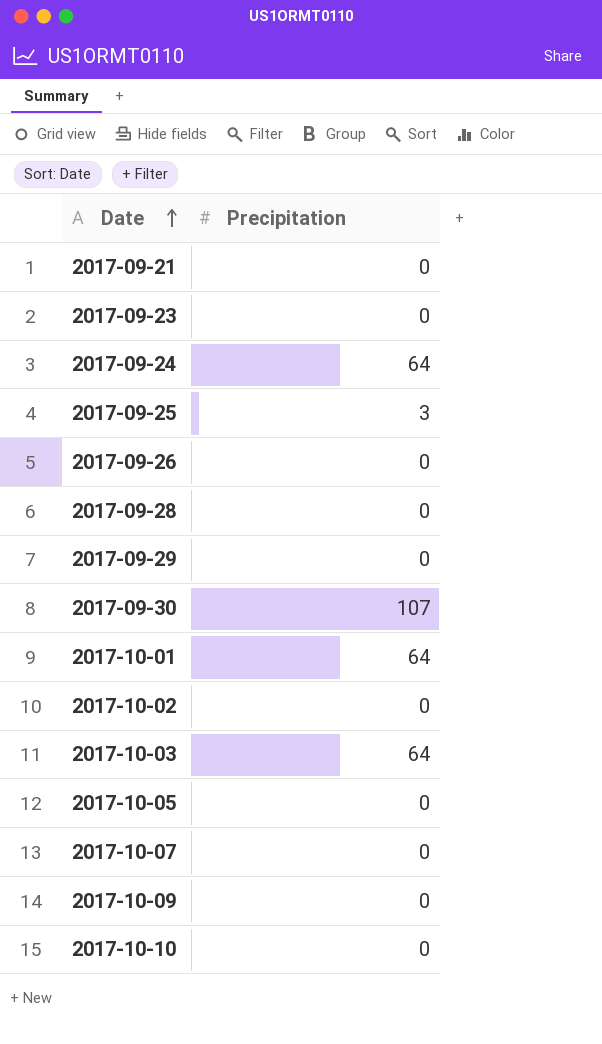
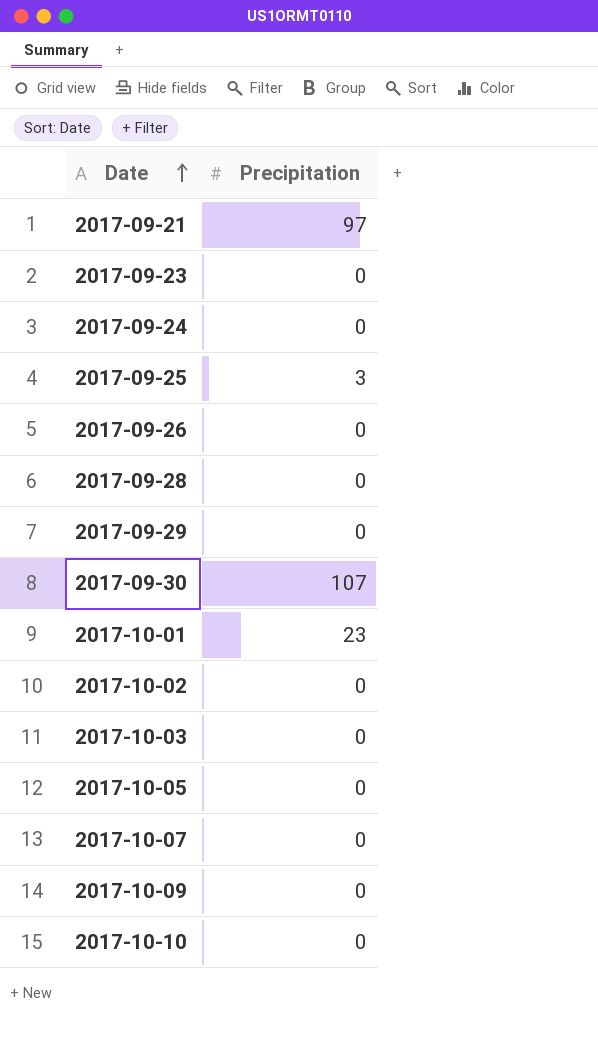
2017-09-21 | Precipitation: 0 -> 97
2017-09-24 | Precipitation: 64 -> 0
2017-10-01 | Precipitation: 64 -> 23
2017-10-03 | Precipitation: 64 -> 0

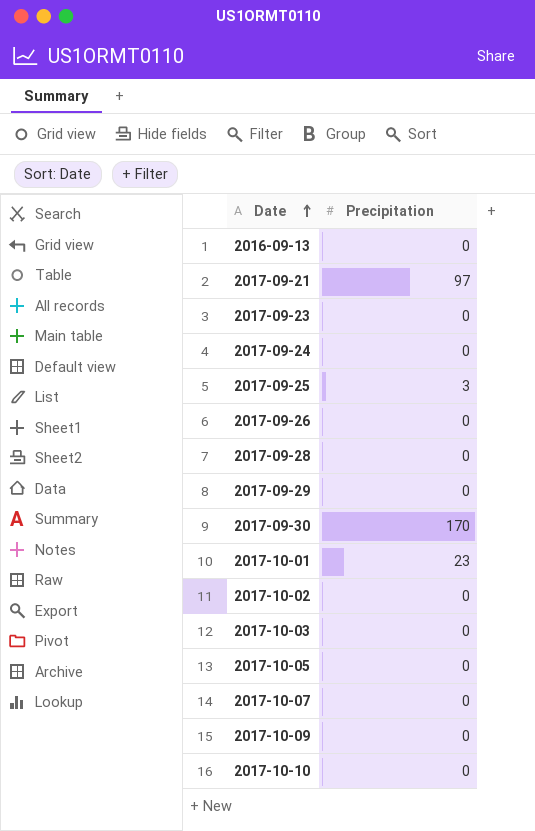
row 2016-09-13: none -> 0
2017-09-30 | Precipitation: 107 -> 170

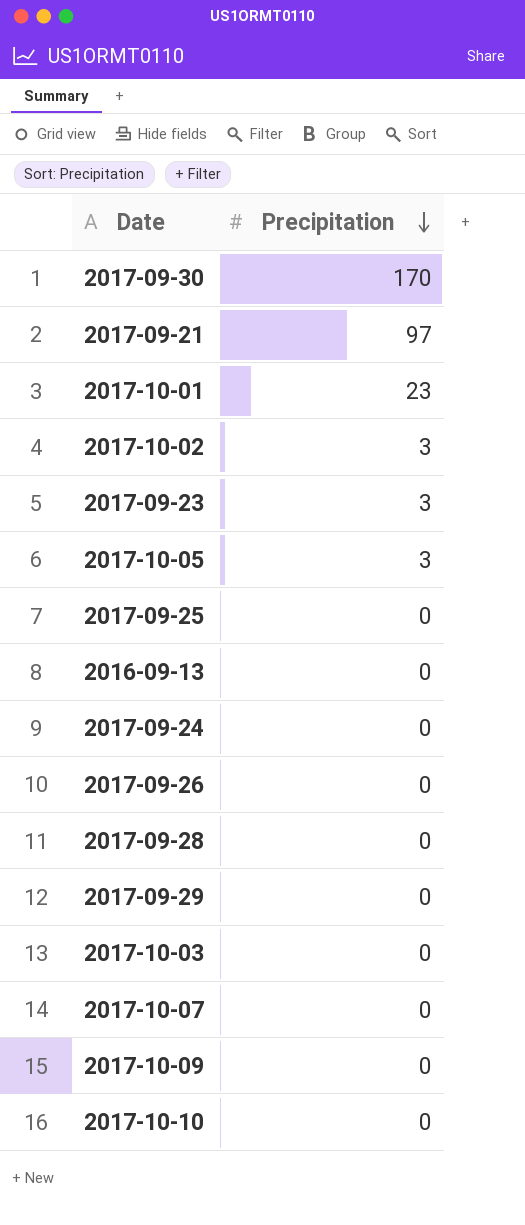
row order: Date ascending -> Precipitation descending
2017-10-02 | Precipitation: 0 -> 3
2017-09-23 | Precipitation: 0 -> 3
2017-10-05 | Precipitation: 0 -> 3
2017-09-25 | Precipitation: 3 -> 0

